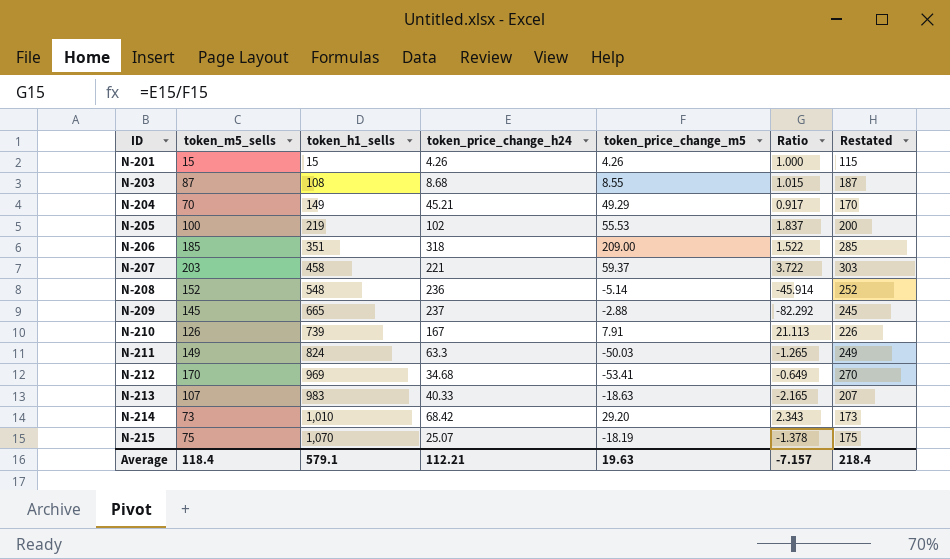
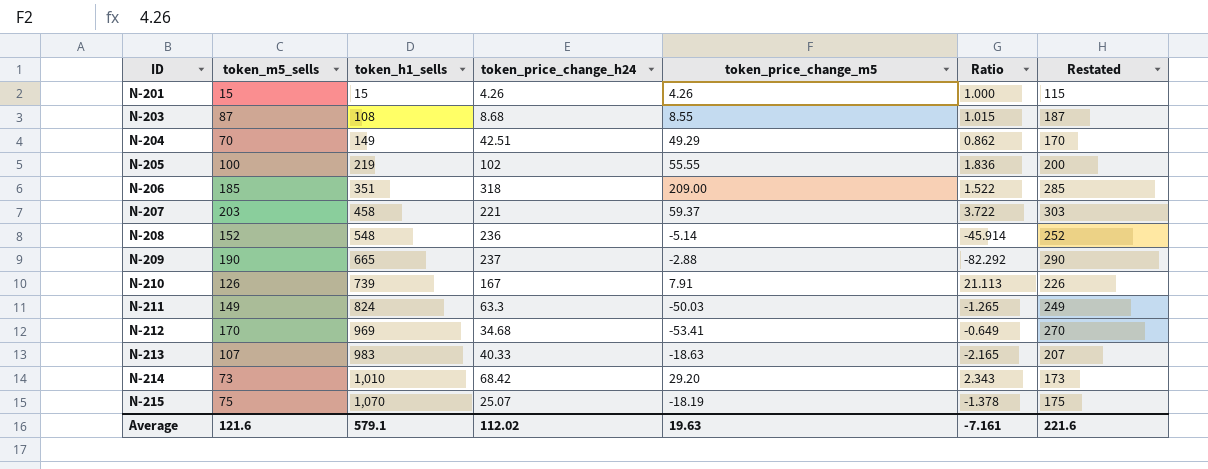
N-204 | token_price_change_h24: 45.21 -> 42.51
N-204 | Ratio: 0.917 -> 0.862
N-205 | token_price_change_m5: 55.53 -> 55.55
N-205 | Ratio: 1.837 -> 1.836
N-209 | token_m5_sells: 145 -> 190
N-209 | Restated: 245 -> 290
Average | token_m5_sells: 118.4 -> 121.6
Average | token_price_change_h24: 112.21 -> 112.02
Average | Ratio: -7.157 -> -7.161
Average | Restated: 218.4 -> 221.6

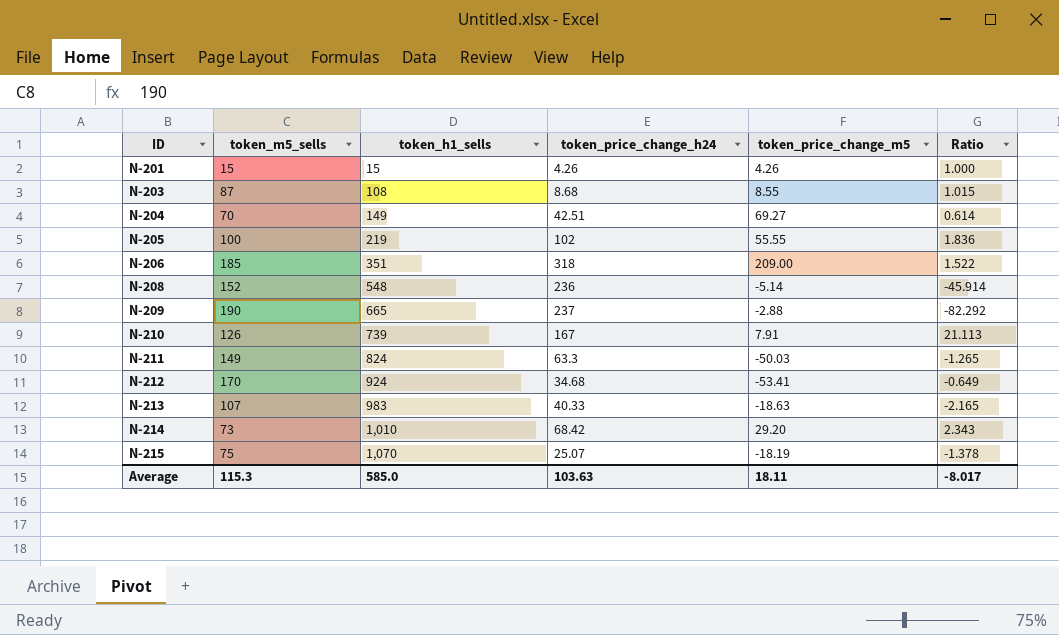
column Restated | formula: [token_m5_sells] + 100 -> none
row N-207: 203 | 458 | 221 | 59.37 | 3.722 | 303 -> none
N-204 | token_price_change_m5: 49.29 -> 69.27
N-204 | Ratio: 0.862 -> 0.614
N-212 | token_h1_sells: 969 -> 924
Average | token_m5_sells: 121.6 -> 115.3
Average | token_h1_sells: 579.1 -> 585.0
Average | token_price_change_h24: 112.02 -> 103.63
Average | token_price_change_m5: 19.63 -> 18.11
Average | Ratio: -7.161 -> -8.017

